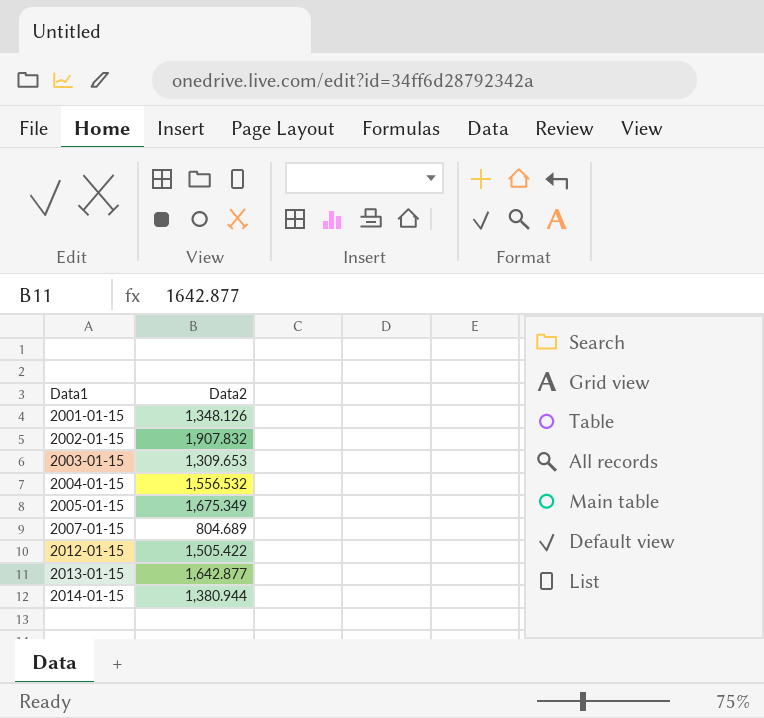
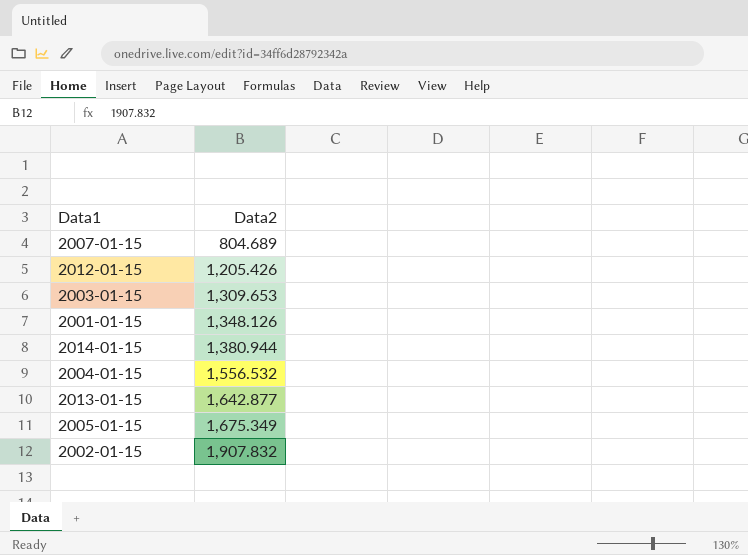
row order: Data1 ascending -> Data2 ascending
2012-01-15 | Data2: 1,505.422 -> 1,205.426

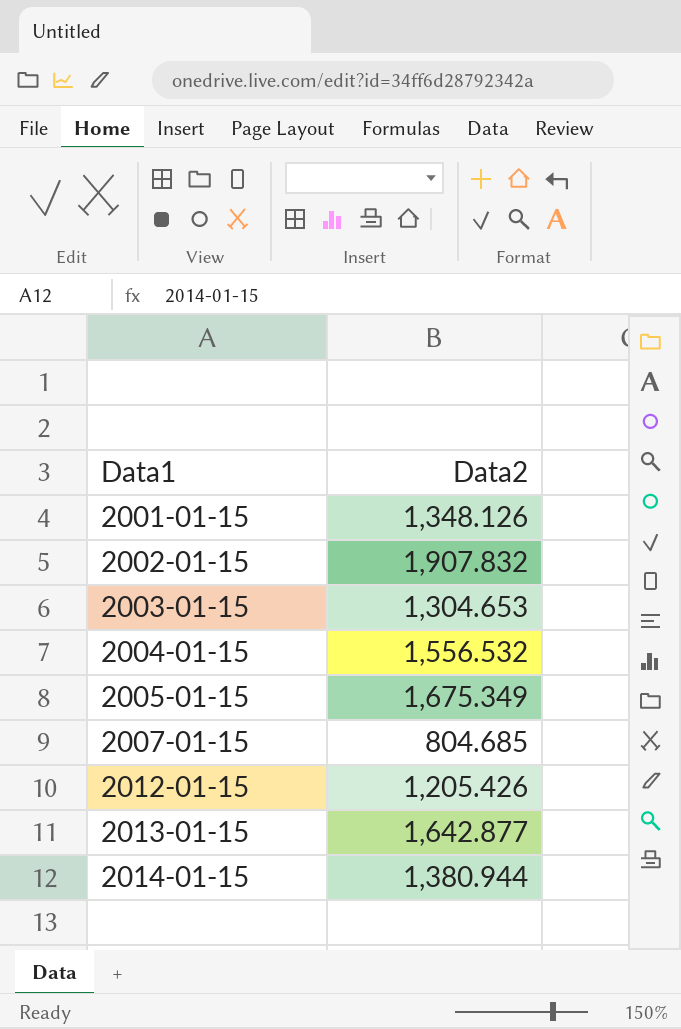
row order: Data2 ascending -> Data1 ascending
2003-01-15 | Data2: 1,309.653 -> 1,304.653
2007-01-15 | Data2: 804.689 -> 804.685

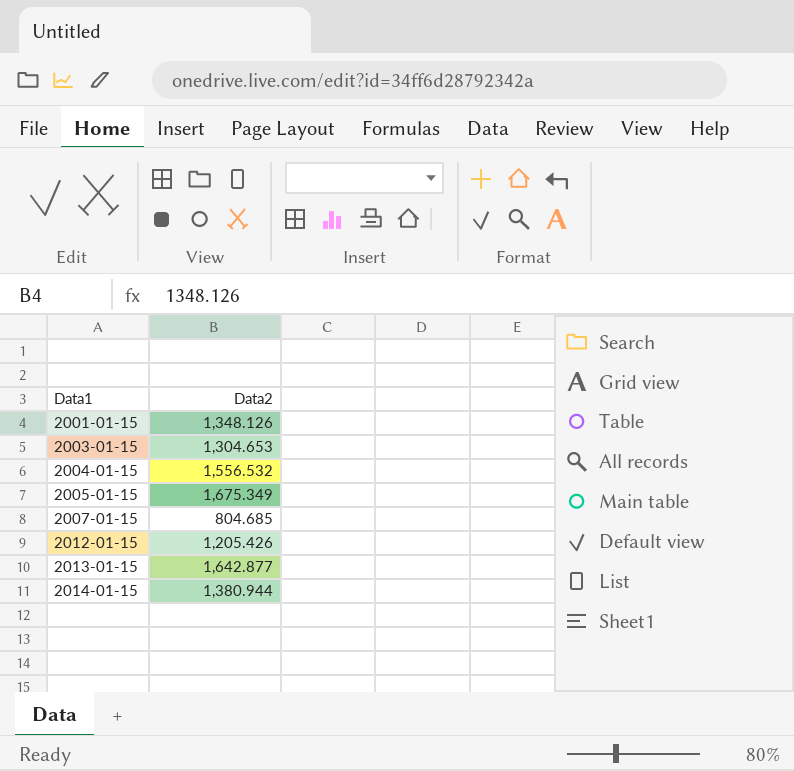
row 2002-01-15: 1,907.832 -> none

